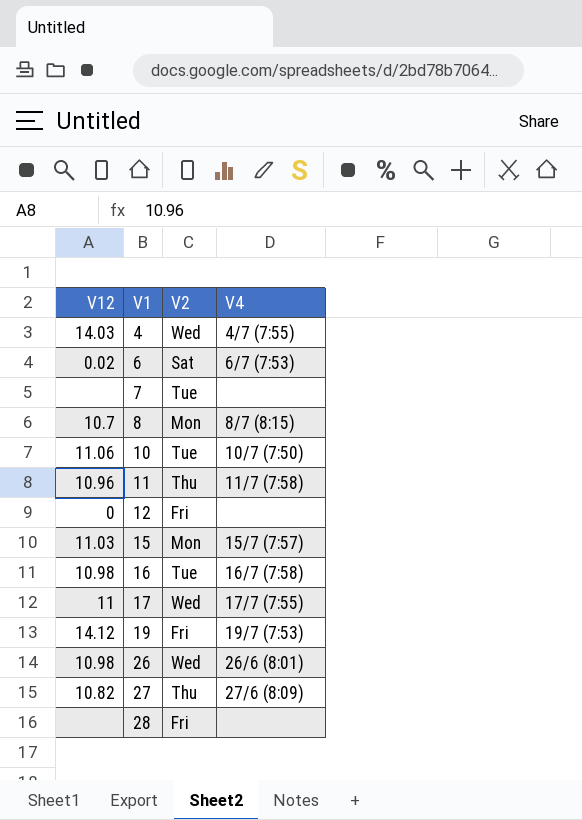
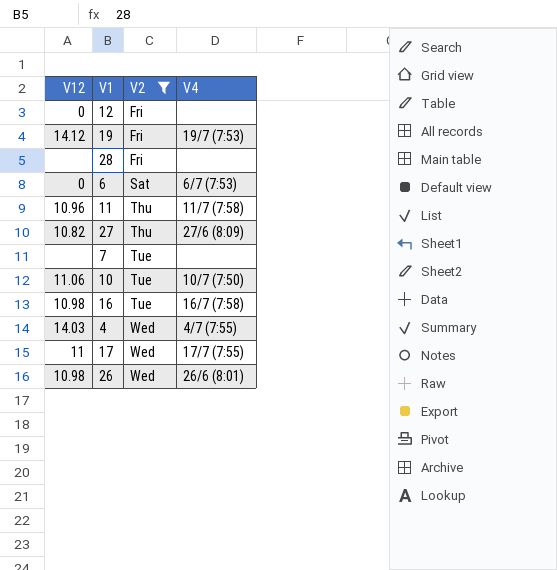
filter: none -> V2 != Mon
row order: V1 ascending -> V2 ascending
6 | V12: 0.02 -> 0

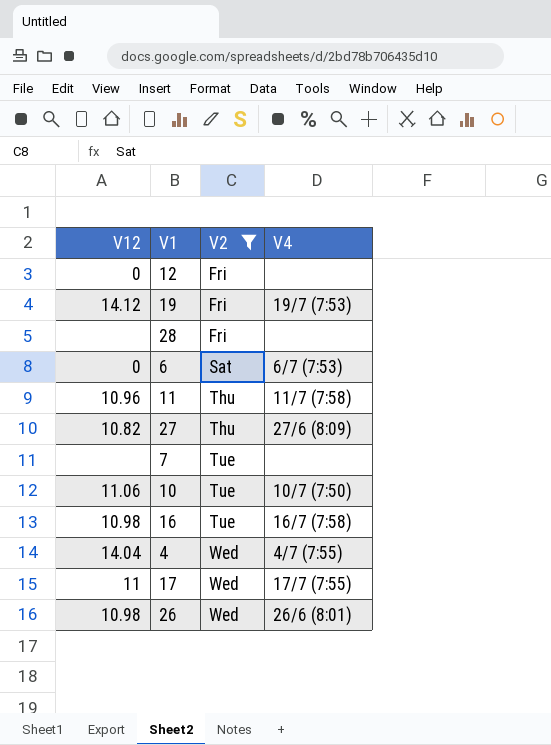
4 | V12: 14.03 -> 14.04

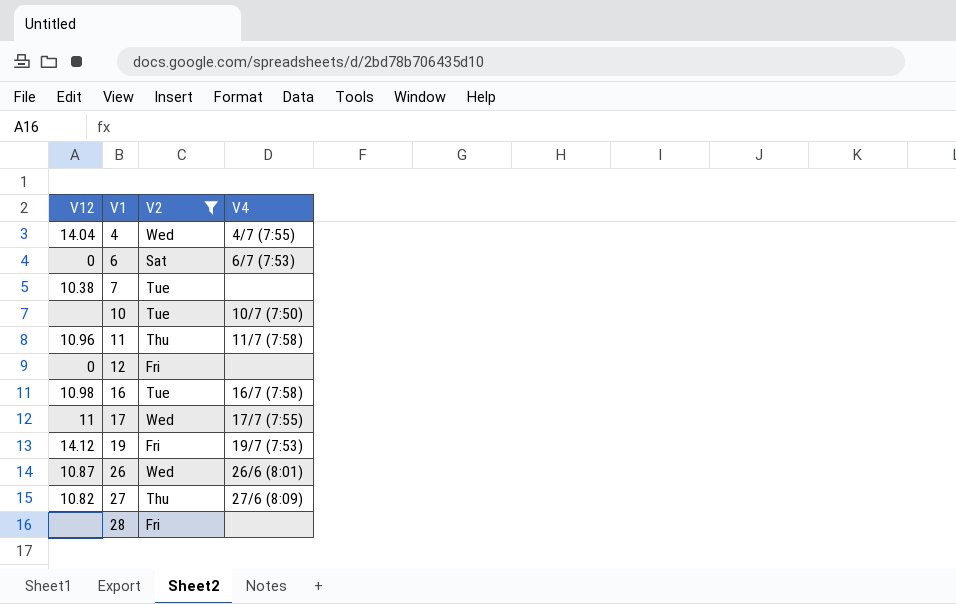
row order: V2 ascending -> V1 ascending
7 | V12: none -> 10.38
10 | V12: 11.06 -> none
26 | V12: 10.98 -> 10.87

